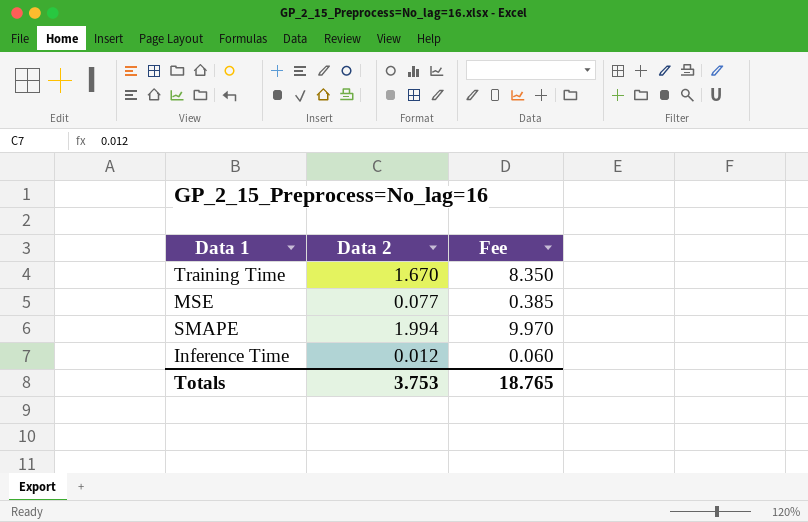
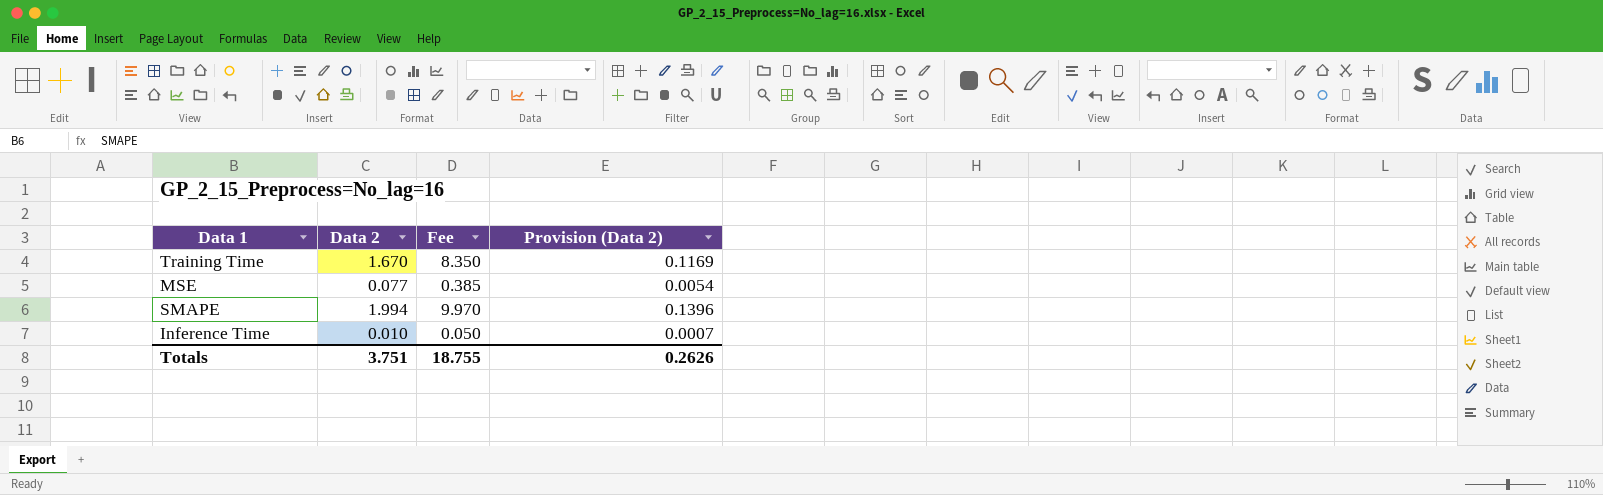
column Provision (Data 2) | formula: none -> [Data 2] * 0.07
Inference Time | Data 2: 0.012 -> 0.010
Inference Time | Fee: 0.060 -> 0.050
Totals | Data 2: 3.753 -> 3.751
Totals | Fee: 18.765 -> 18.755

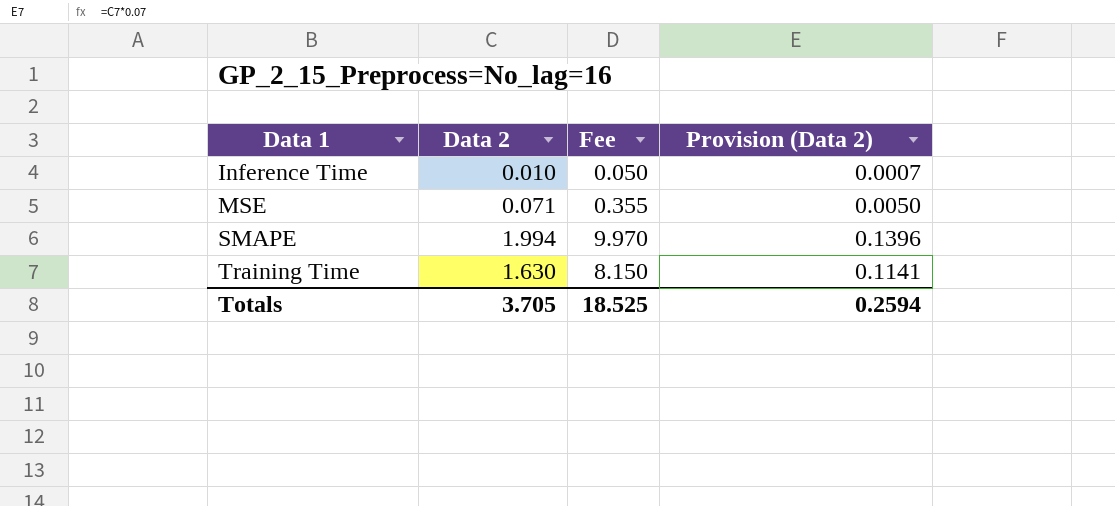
row order: none -> Data 1 ascending
MSE | Data 2: 0.077 -> 0.071
MSE | Fee: 0.385 -> 0.355
MSE | Provision (Data 2): 0.0054 -> 0.0050
Training Time | Data 2: 1.670 -> 1.630
Training Time | Fee: 8.350 -> 8.150
Training Time | Provision (Data 2): 0.1169 -> 0.1141
Totals | Data 2: 3.751 -> 3.705
Totals | Fee: 18.755 -> 18.525
Totals | Provision (Data 2): 0.2626 -> 0.2594

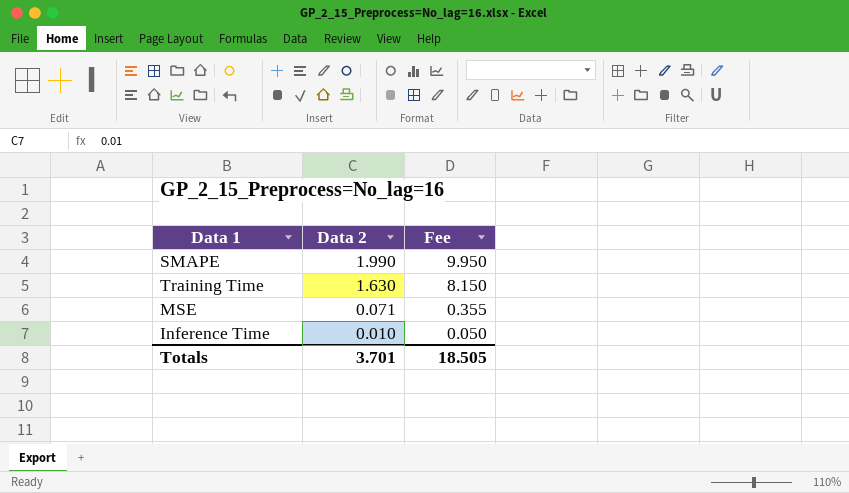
row order: Data 1 ascending -> Data 2 descending
column Provision (Data 2) | formula: [Data 2] * 0.07 -> none
SMAPE | Data 2: 1.994 -> 1.990
SMAPE | Fee: 9.970 -> 9.950
Totals | Data 2: 3.705 -> 3.701
Totals | Fee: 18.525 -> 18.505

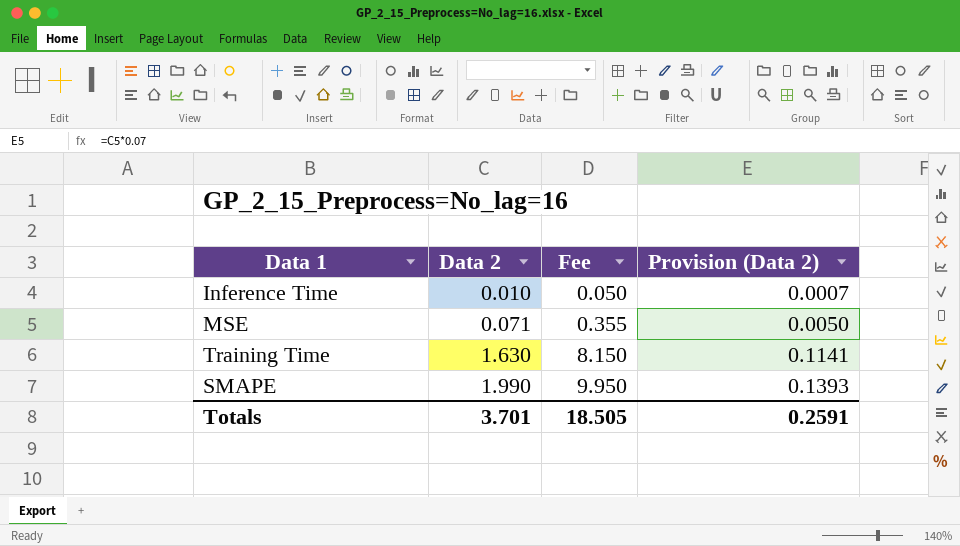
row order: Data 2 descending -> Data 2 ascending
column Provision (Data 2) | formula: none -> [Data 2] * 0.07

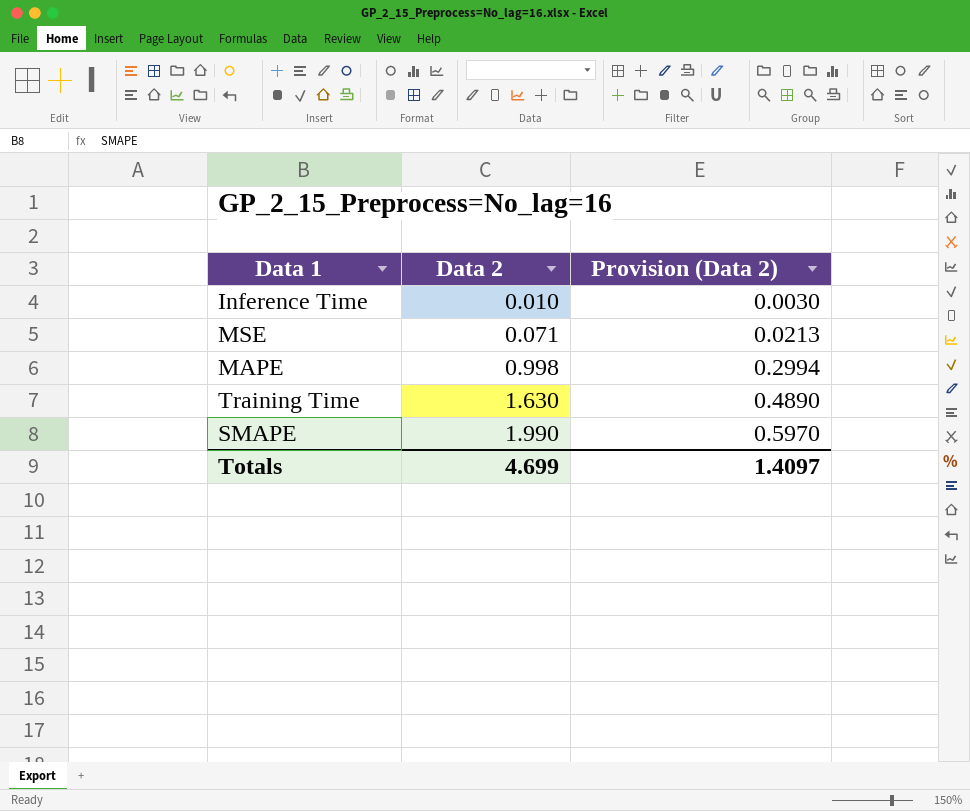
column Fee | formula: [Data 2] * 5 -> none
column Provision (Data 2) | formula: [Data 2] * 0.07 -> [Data 2] * 0.3
row MAPE: none -> 0.998 | 0.2994
Totals | Data 2: 3.701 -> 4.699
Totals | Provision (Data 2): 0.2591 -> 1.4097

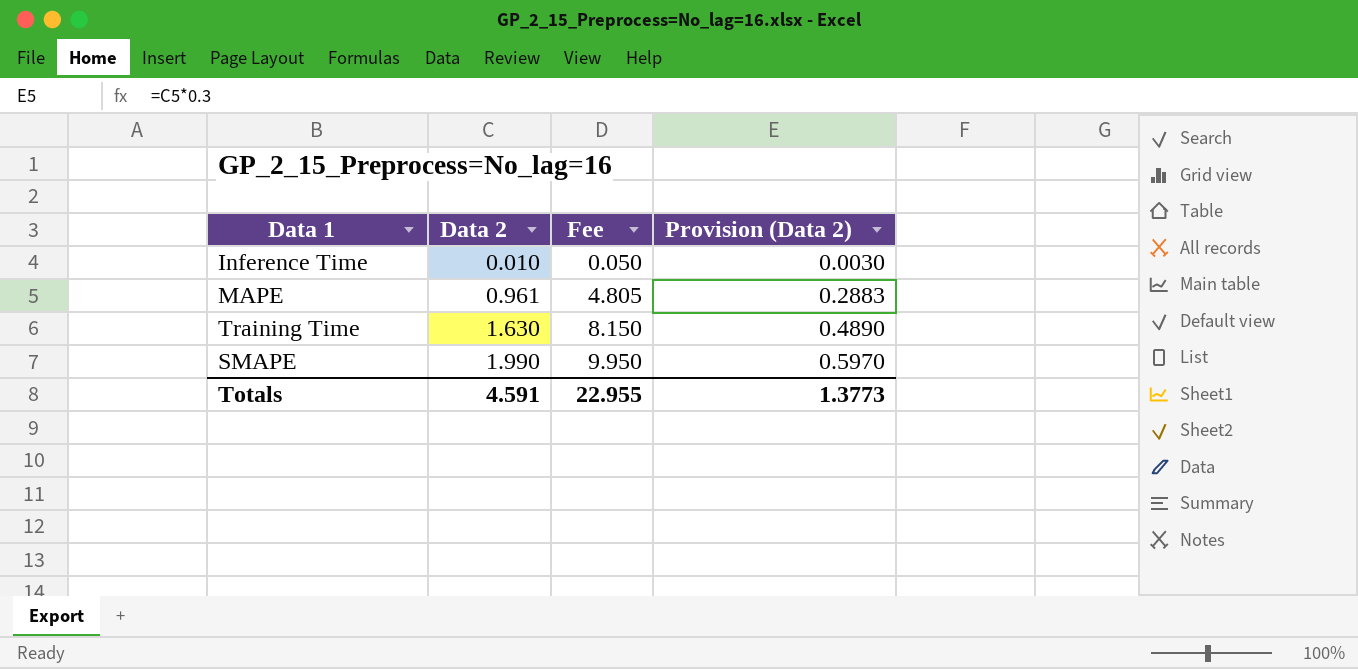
column Fee | formula: none -> [Data 2] * 5
row MSE: 0.071 | 0.0213 -> none
MAPE | Data 2: 0.998 -> 0.961
MAPE | Provision (Data 2): 0.2994 -> 0.2883
Totals | Data 2: 4.699 -> 4.591
Totals | Provision (Data 2): 1.4097 -> 1.3773

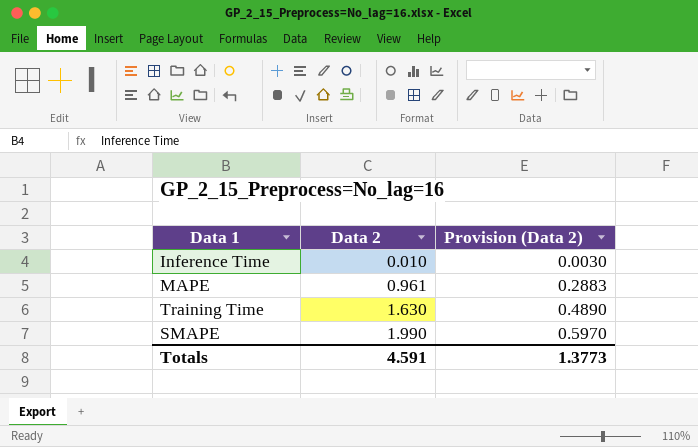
column Fee | formula: [Data 2] * 5 -> none

